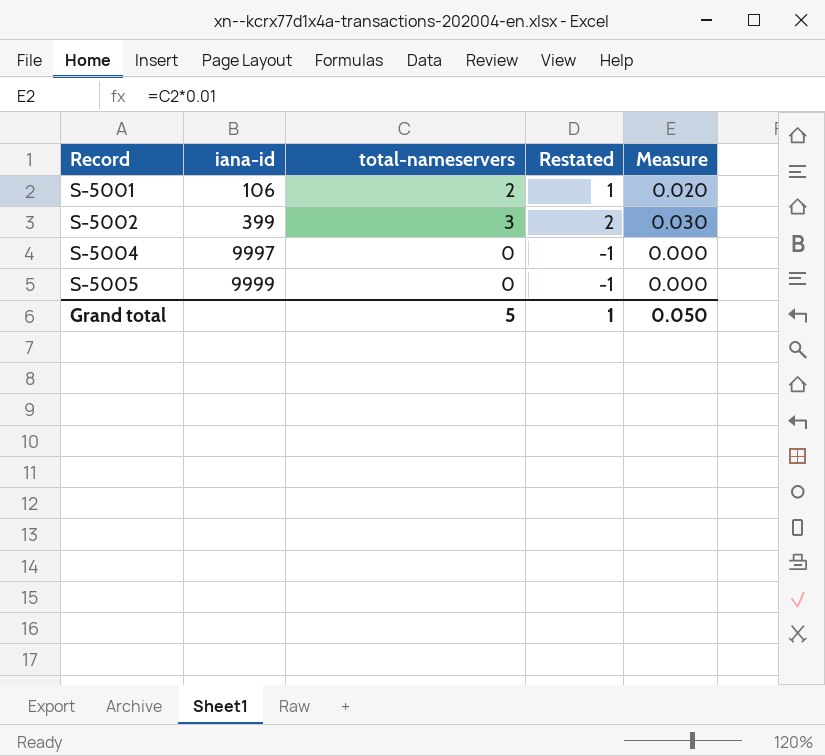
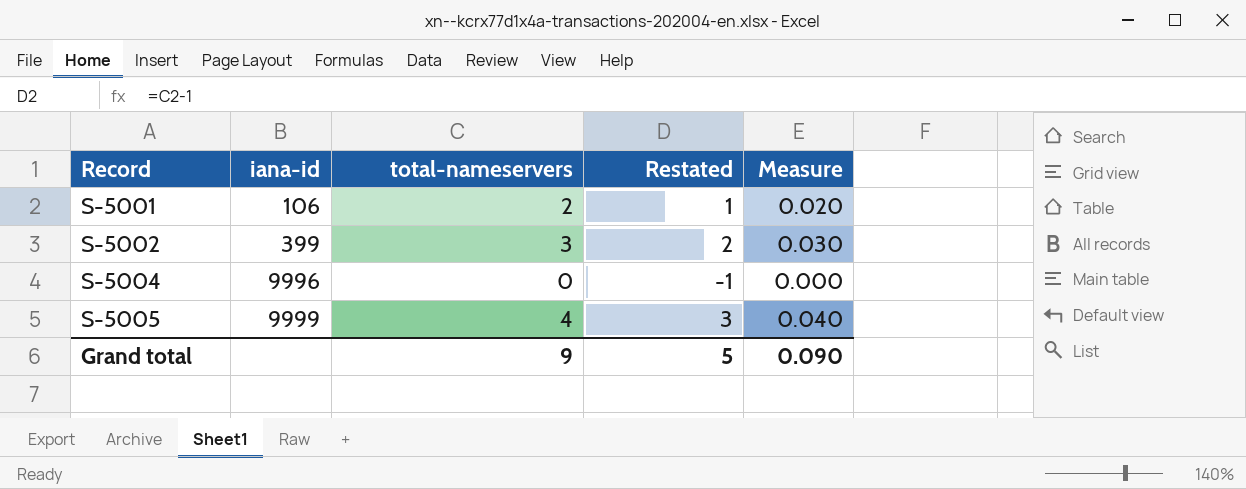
S-5004 | iana-id: 9997 -> 9996
S-5005 | total-nameservers: 0 -> 4
S-5005 | Restated: -1 -> 3
S-5005 | Measure: 0.000 -> 0.040
Grand total | total-nameservers: 5 -> 9
Grand total | Restated: 1 -> 5
Grand total | Measure: 0.050 -> 0.090

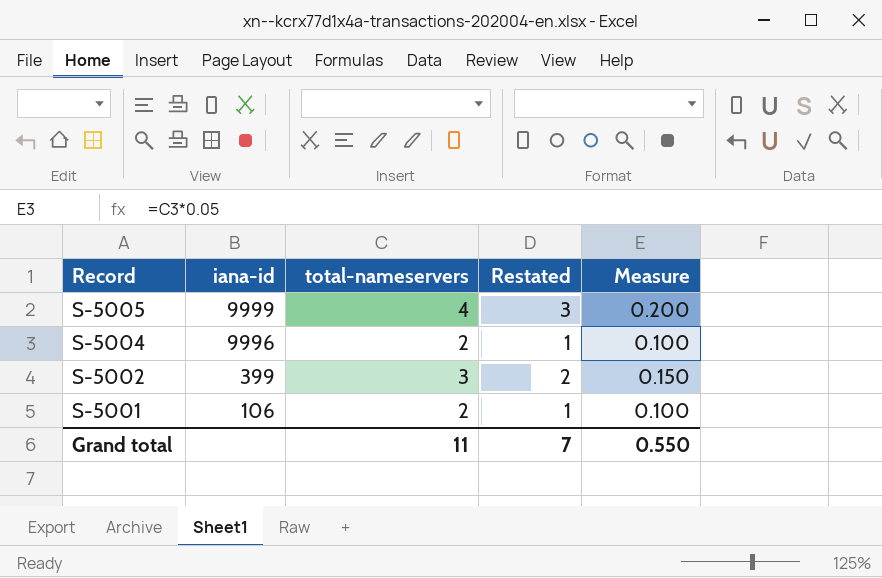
row order: Record ascending -> Record descending
column Measure | formula: [total-nameservers] * 0.01 -> [total-nameservers] * 0.05
S-5004 | total-nameservers: 0 -> 2
S-5004 | Restated: -1 -> 1
Grand total | total-nameservers: 9 -> 11
Grand total | Restated: 5 -> 7
Grand total | Measure: 0.090 -> 0.550

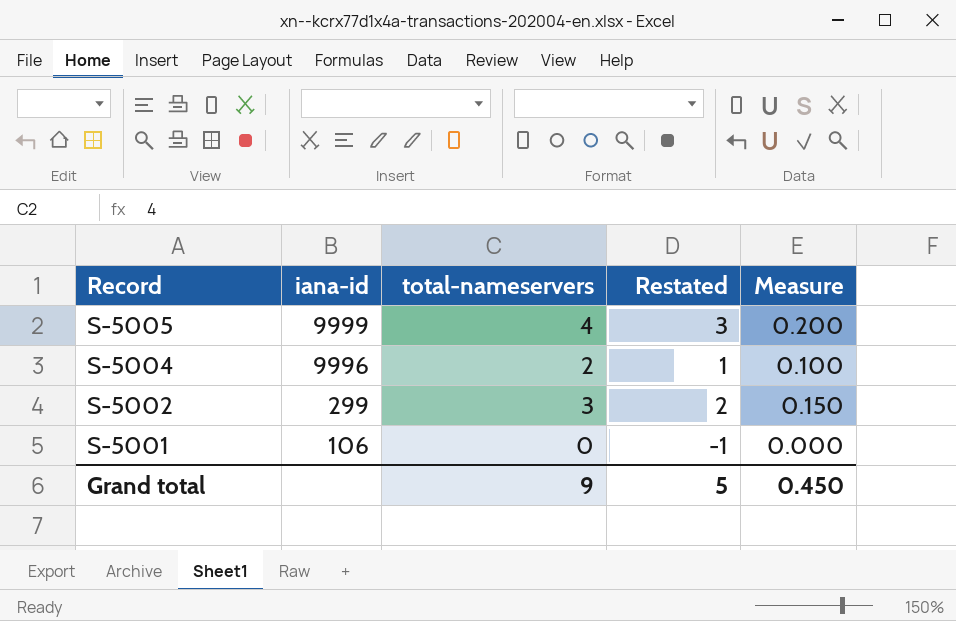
S-5002 | iana-id: 399 -> 299
S-5001 | total-nameservers: 2 -> 0
S-5001 | Restated: 1 -> -1
S-5001 | Measure: 0.100 -> 0.000
Grand total | total-nameservers: 11 -> 9
Grand total | Restated: 7 -> 5
Grand total | Measure: 0.550 -> 0.450

